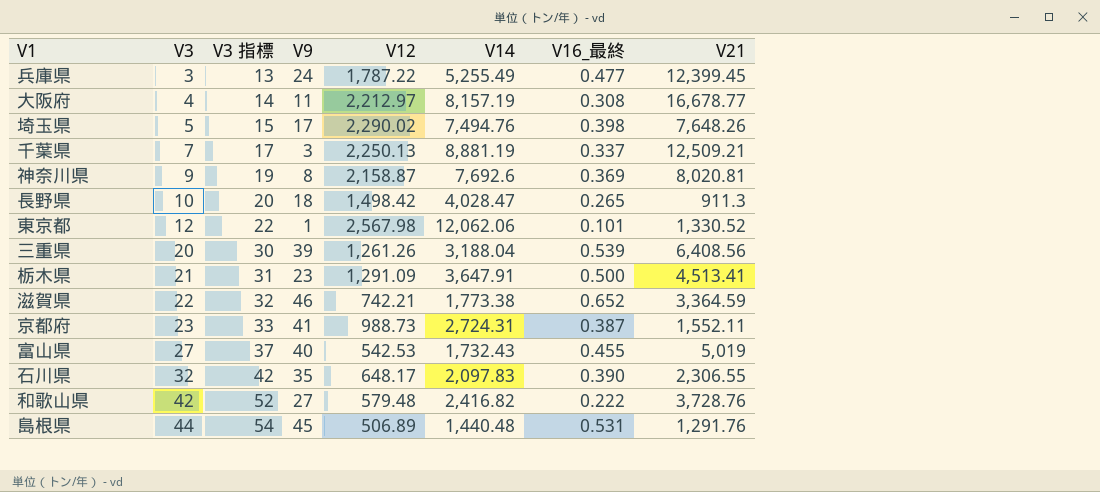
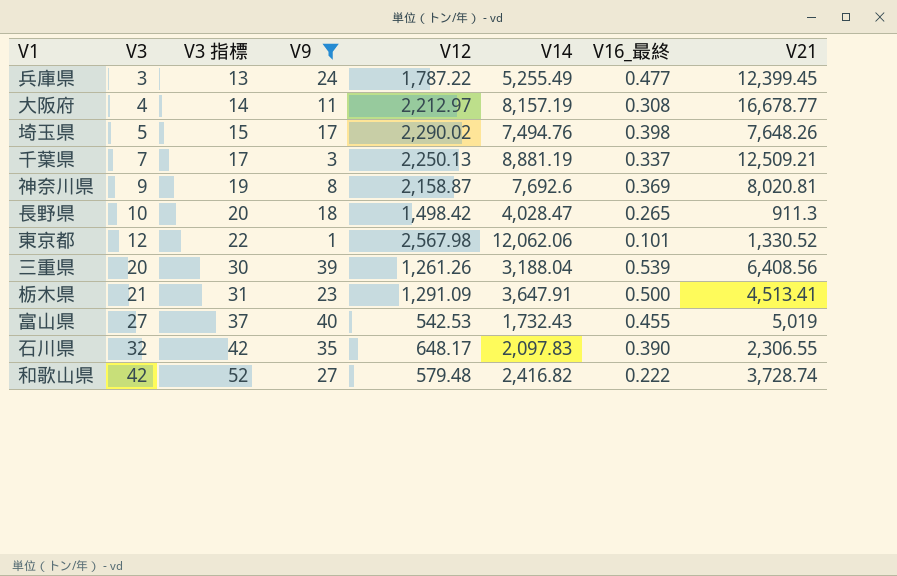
filter: none -> V9 <= 40
和歌山県 | V21: 3,728.76 -> 3,728.74

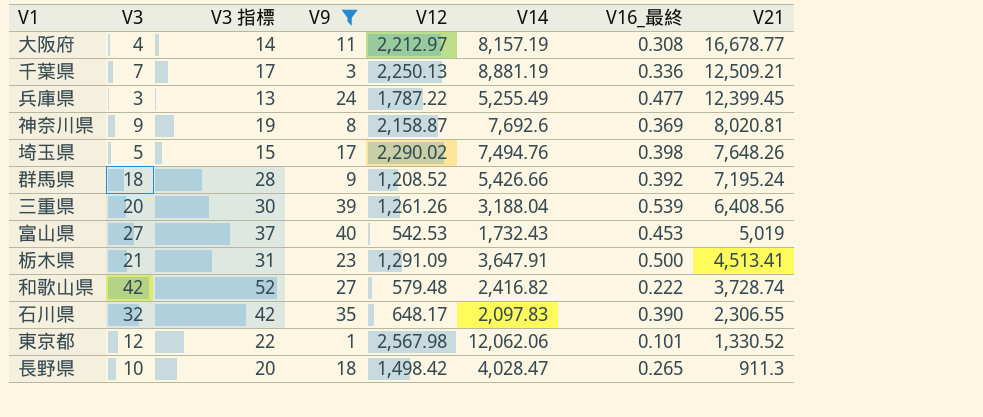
row order: V3 ascending -> V21 descending
千葉県 | V16_最終: 0.337 -> 0.336
row 群馬県: none -> 18 | 28 | 9 | 1,208.52 | 5,426.66 | 0.392 | 7,195.24
富山県 | V16_最終: 0.455 -> 0.453

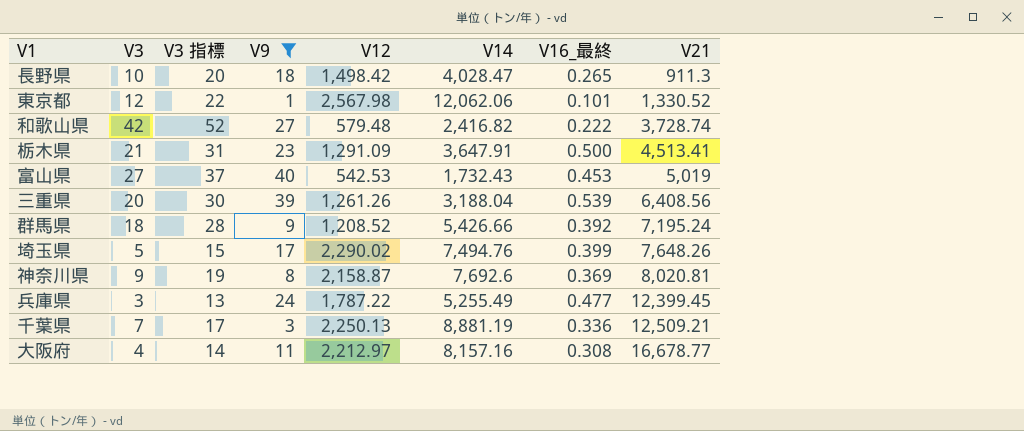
row order: V21 descending -> V21 ascending
row 石川県: 32 | 42 | 35 | 648.17 | 2,097.83 | 0.390 | 2,306.55 -> none
埼玉県 | V16_最終: 0.398 -> 0.399
大阪府 | V14: 8,157.19 -> 8,157.16

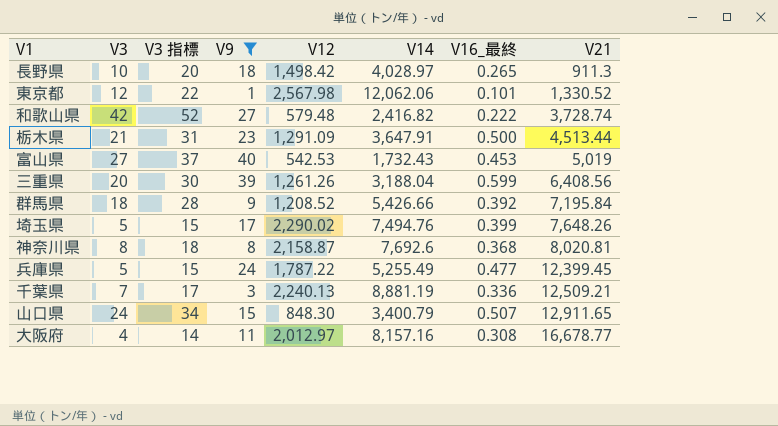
長野県 | V14: 4,028.47 -> 4,028.97
栃木県 | V21: 4,513.41 -> 4,513.44
三重県 | V16_最終: 0.539 -> 0.599
群馬県 | V21: 7,195.24 -> 7,195.84
神奈川県 | V3: 9 -> 8
神奈川県 | V3 指標: 19 -> 18
神奈川県 | V16_最終: 0.369 -> 0.368
兵庫県 | V3: 3 -> 5
兵庫県 | V3 指標: 13 -> 15
千葉県 | V12: 2,250.13 -> 2,240.13
row 山口県: none -> 24 | 34 | 15 | 848.30 | 3,400.79 | 0.507 | 12,911.65
大阪府 | V12: 2,212.97 -> 2,012.97

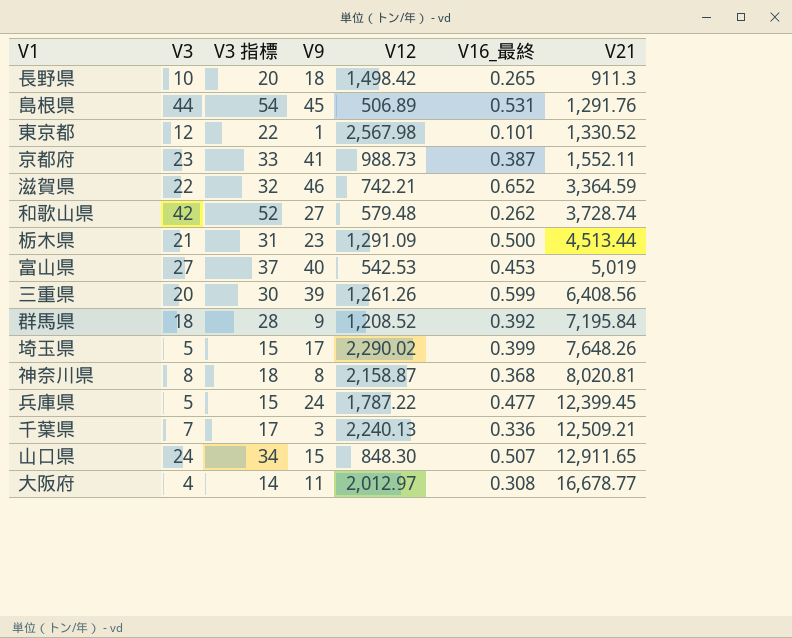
filter: V9 <= 40 -> none
column V14 | position: 6 -> none
和歌山県 | V16_最終: 0.222 -> 0.262

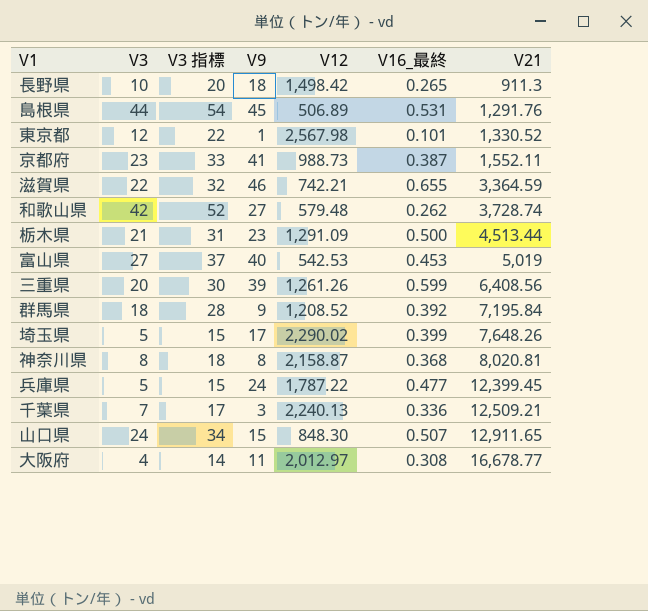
滋賀県 | V16_最終: 0.652 -> 0.655

